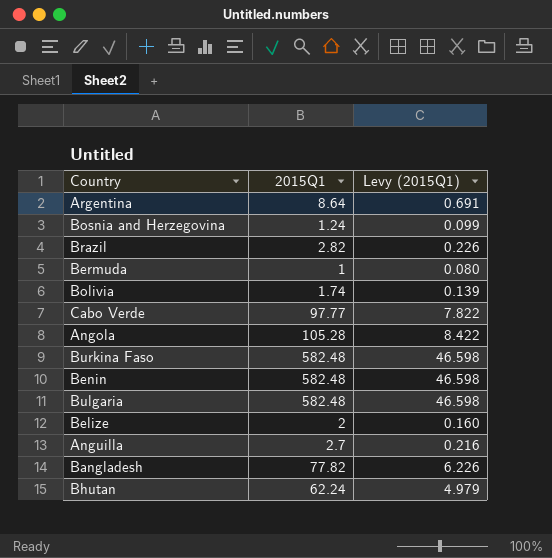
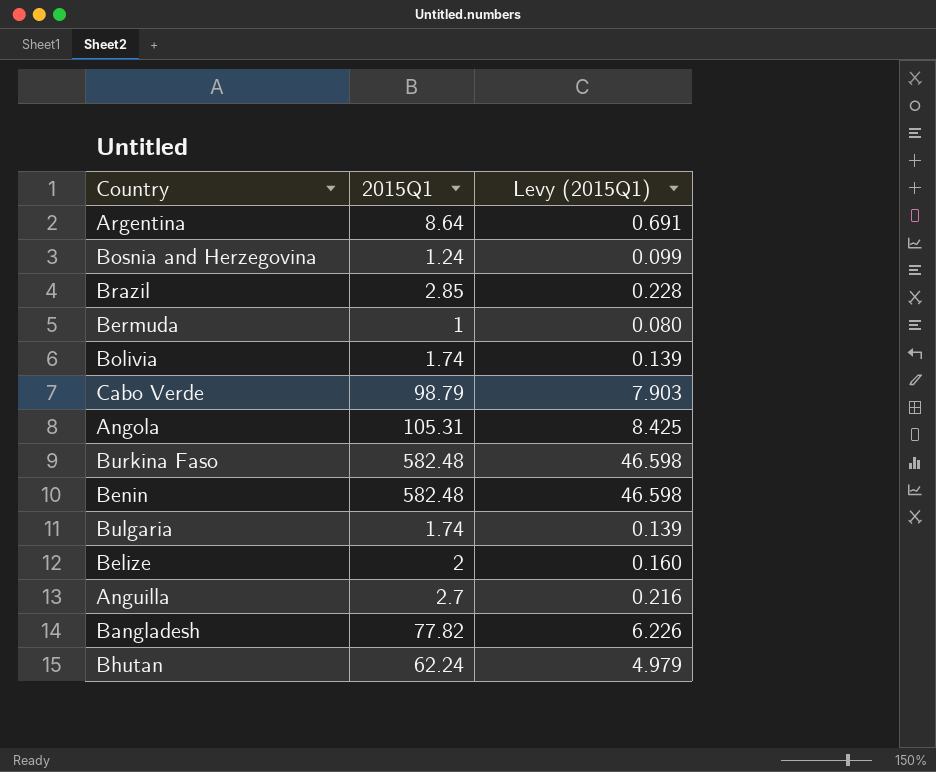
Brazil | 2015Q1: 2.82 -> 2.85
Brazil | Levy (2015Q1): 0.226 -> 0.228
Cabo Verde | 2015Q1: 97.77 -> 98.79
Cabo Verde | Levy (2015Q1): 7.822 -> 7.903
Angola | 2015Q1: 105.28 -> 105.31
Angola | Levy (2015Q1): 8.422 -> 8.425
Bulgaria | 2015Q1: 582.48 -> 1.74
Bulgaria | Levy (2015Q1): 46.598 -> 0.139

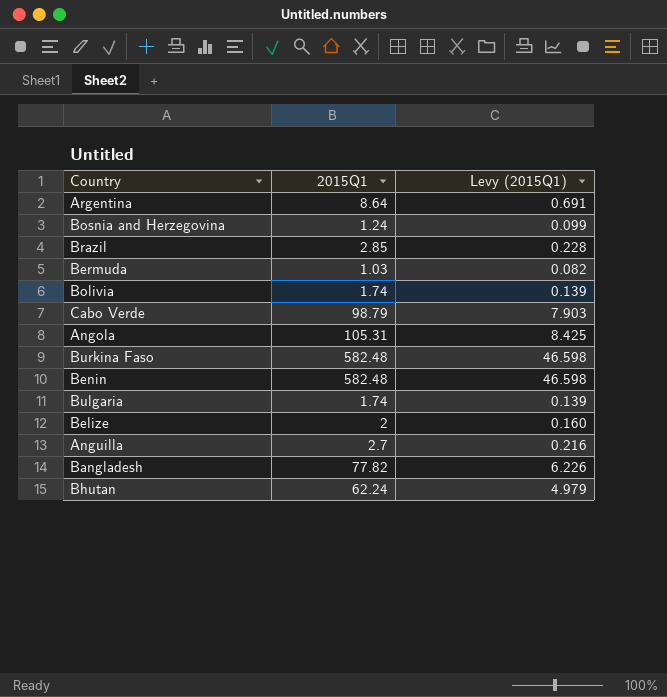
Bermuda | 2015Q1: 1 -> 1.03
Bermuda | Levy (2015Q1): 0.080 -> 0.082

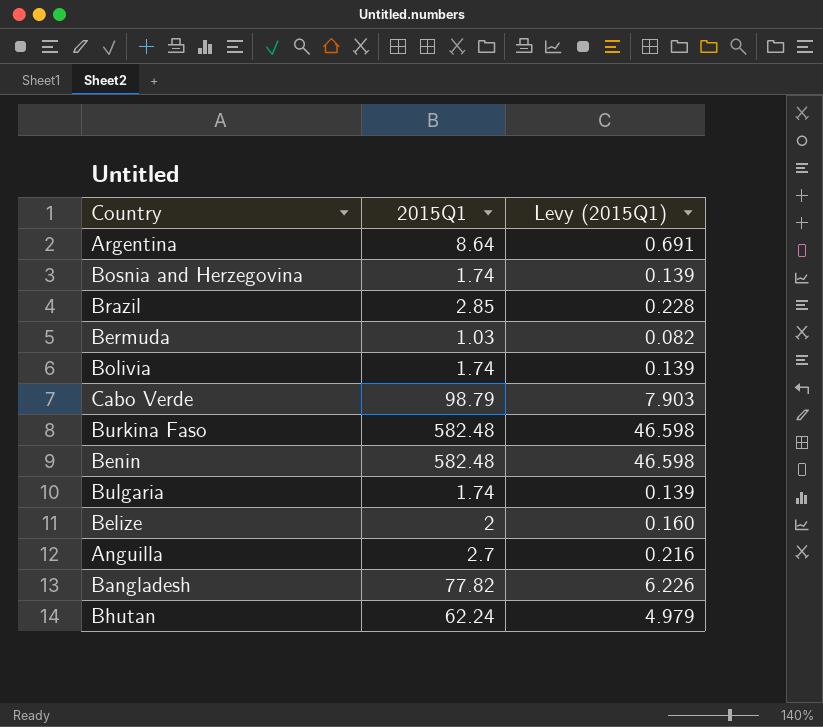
row Angola: 105.31 | 8.425 -> none
Bosnia and Herzegovina | 2015Q1: 1.24 -> 1.74
Bosnia and Herzegovina | Levy (2015Q1): 0.099 -> 0.139

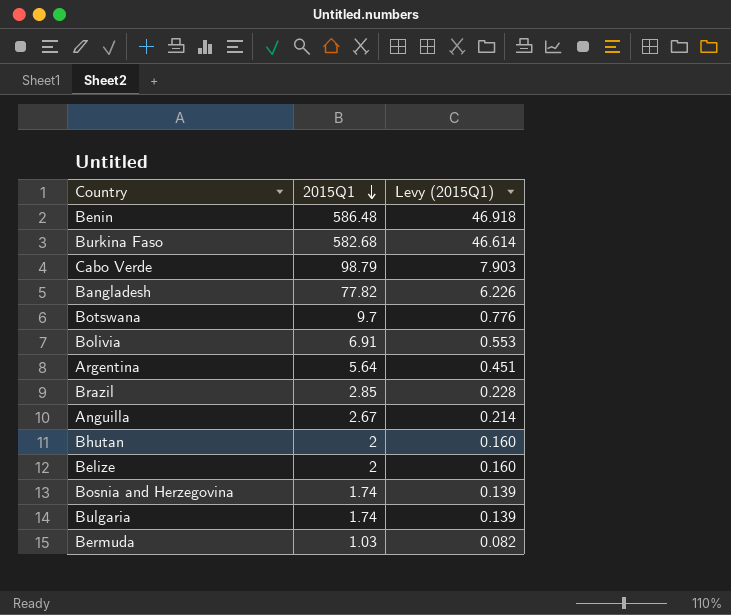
row order: none -> 2015Q1 descending
Benin | 2015Q1: 582.48 -> 586.48
Benin | Levy (2015Q1): 46.598 -> 46.918
Burkina Faso | 2015Q1: 582.48 -> 582.68
Burkina Faso | Levy (2015Q1): 46.598 -> 46.614
row Botswana: none -> 9.7 | 0.776
Bolivia | 2015Q1: 1.74 -> 6.91
Bolivia | Levy (2015Q1): 0.139 -> 0.553
Argentina | 2015Q1: 8.64 -> 5.64
Argentina | Levy (2015Q1): 0.691 -> 0.451
Anguilla | 2015Q1: 2.7 -> 2.67
Anguilla | Levy (2015Q1): 0.216 -> 0.214
Bhutan | 2015Q1: 62.24 -> 2
Bhutan | Levy (2015Q1): 4.979 -> 0.160

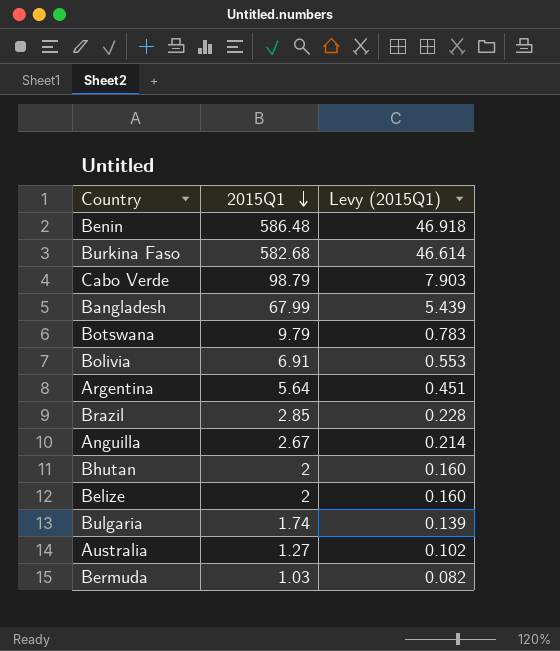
row Bosnia and Herzegovina: 1.74 | 0.139 -> none
Bangladesh | 2015Q1: 77.82 -> 67.99
Bangladesh | Levy (2015Q1): 6.226 -> 5.439
Botswana | 2015Q1: 9.7 -> 9.79
Botswana | Levy (2015Q1): 0.776 -> 0.783
row Australia: none -> 1.27 | 0.102

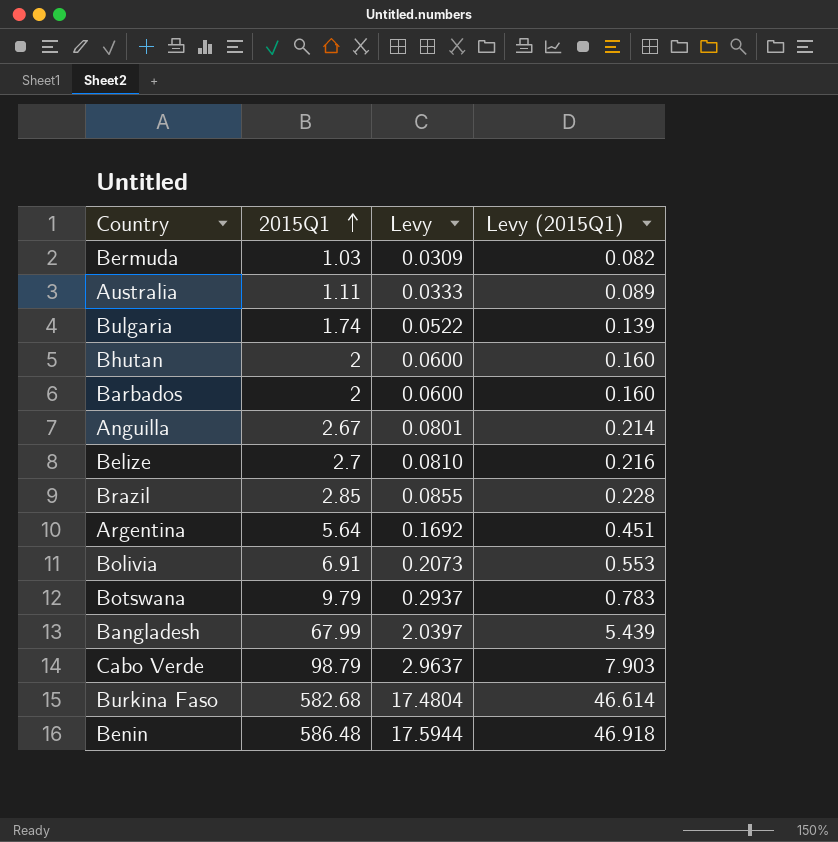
row order: 2015Q1 descending -> 2015Q1 ascending
column Levy | formula: none -> [2015Q1] * 0.03
Australia | 2015Q1: 1.27 -> 1.11
Australia | Levy (2015Q1): 0.102 -> 0.089
row Barbados: none -> 2 | 0.0600 | 0.160
Belize | 2015Q1: 2 -> 2.7
Belize | Levy (2015Q1): 0.160 -> 0.216

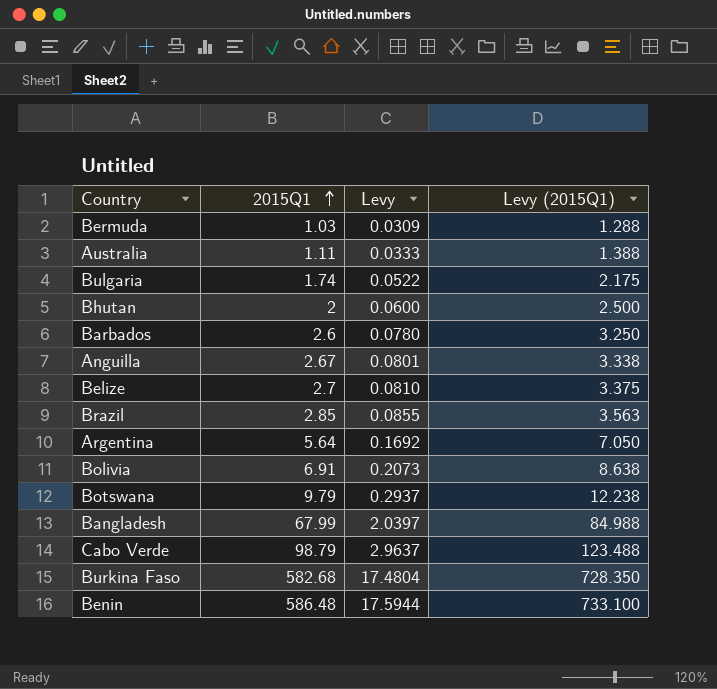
column Levy (2015Q1) | formula: [2015Q1] * 0.08 -> [2015Q1] * 1.25
Barbados | 2015Q1: 2 -> 2.6
Barbados | Levy: 0.0600 -> 0.0780

